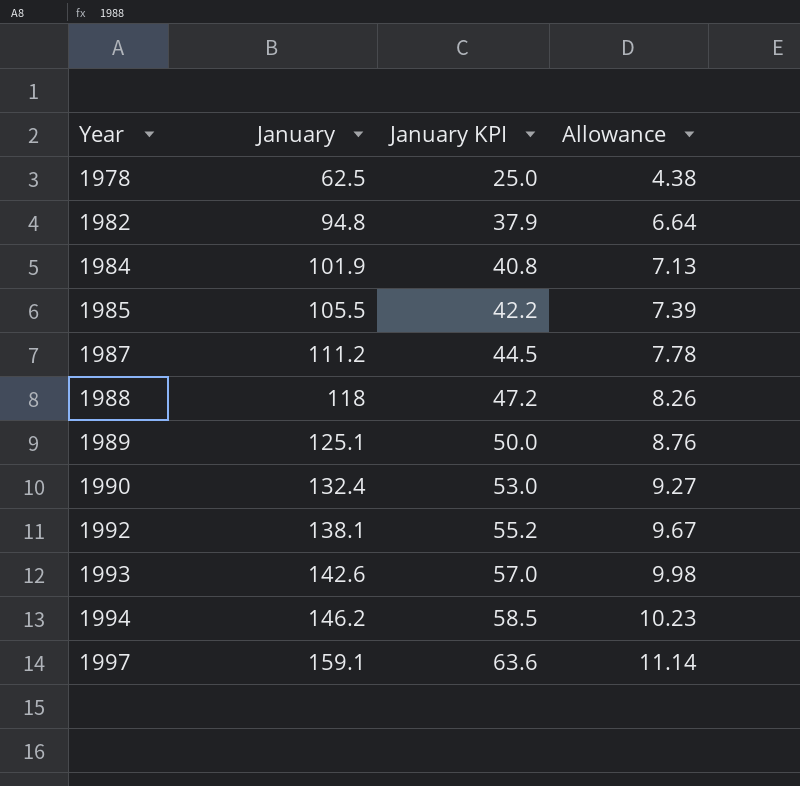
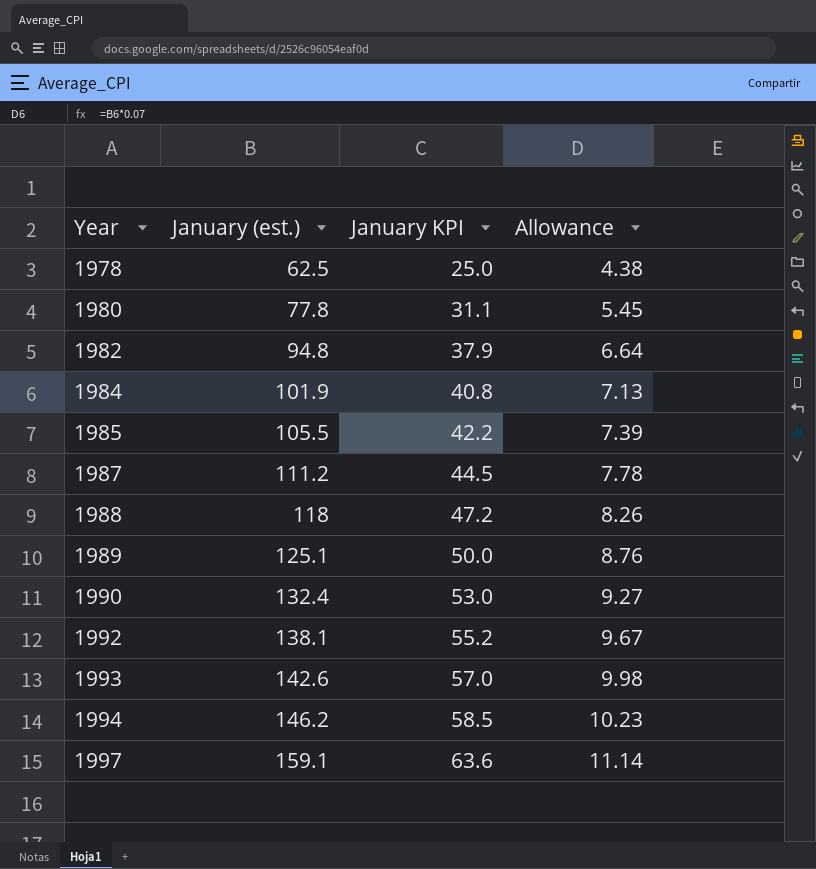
column name: January -> January (est.)
row 1980: none -> 77.8 | 31.1 | 5.45

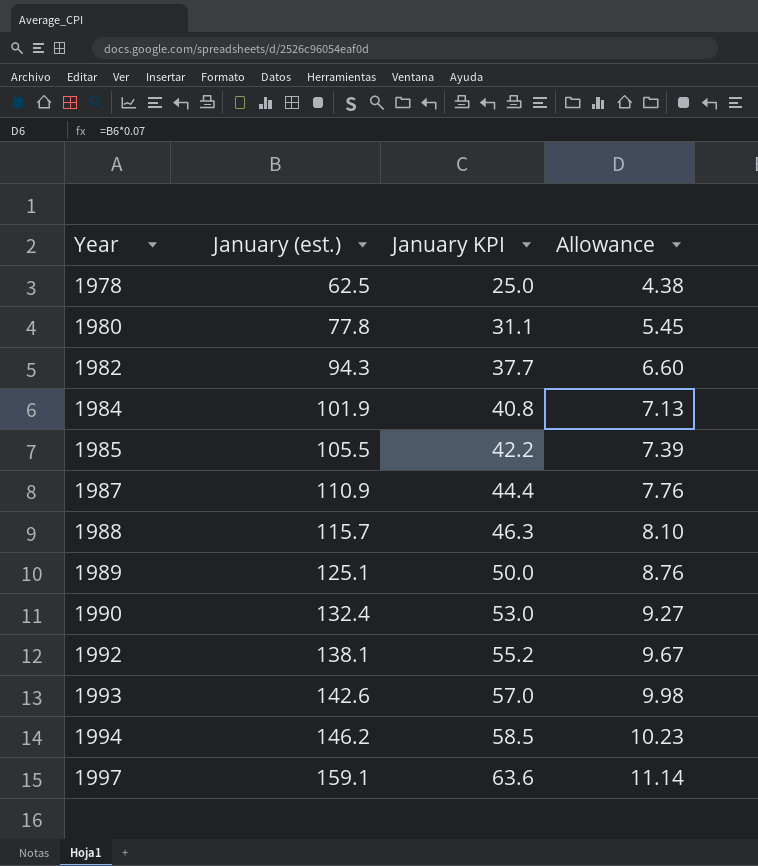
1982 | January (est.): 94.8 -> 94.3
1982 | January KPI: 37.9 -> 37.7
1982 | Allowance: 6.64 -> 6.60
1987 | January (est.): 111.2 -> 110.9
1987 | January KPI: 44.5 -> 44.4
1987 | Allowance: 7.78 -> 7.76
1988 | January (est.): 118 -> 115.7
1988 | January KPI: 47.2 -> 46.3
1988 | Allowance: 8.26 -> 8.10

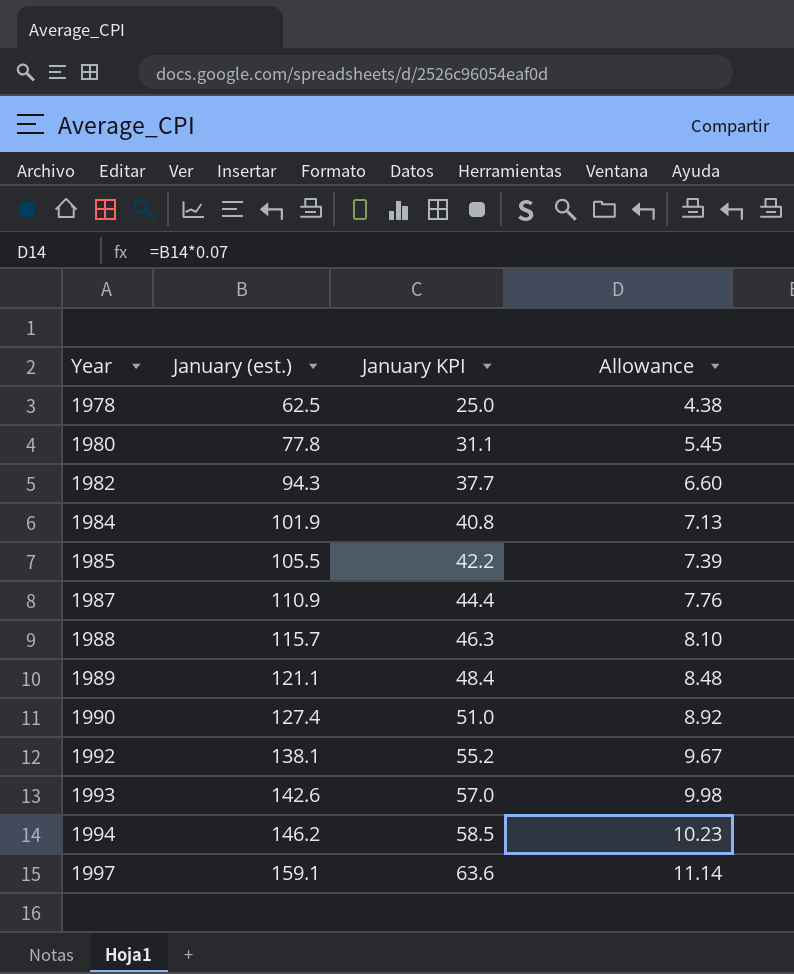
1989 | January (est.): 125.1 -> 121.1
1989 | January KPI: 50.0 -> 48.4
1989 | Allowance: 8.76 -> 8.48
1990 | January (est.): 132.4 -> 127.4
1990 | January KPI: 53.0 -> 51.0
1990 | Allowance: 9.27 -> 8.92

